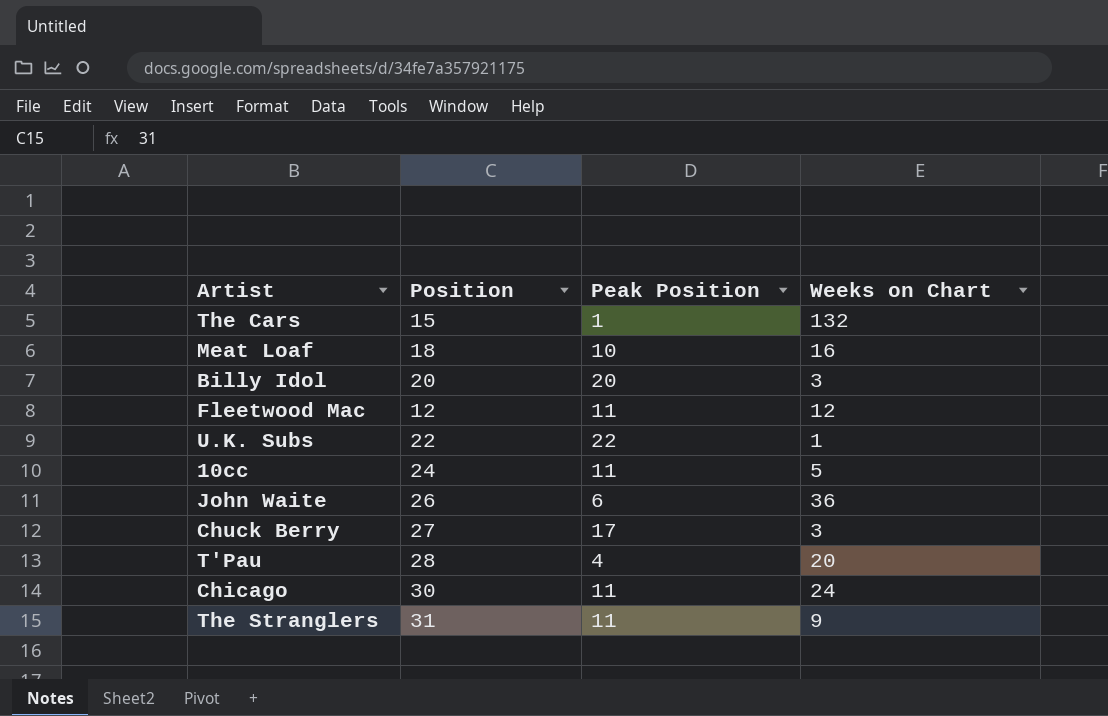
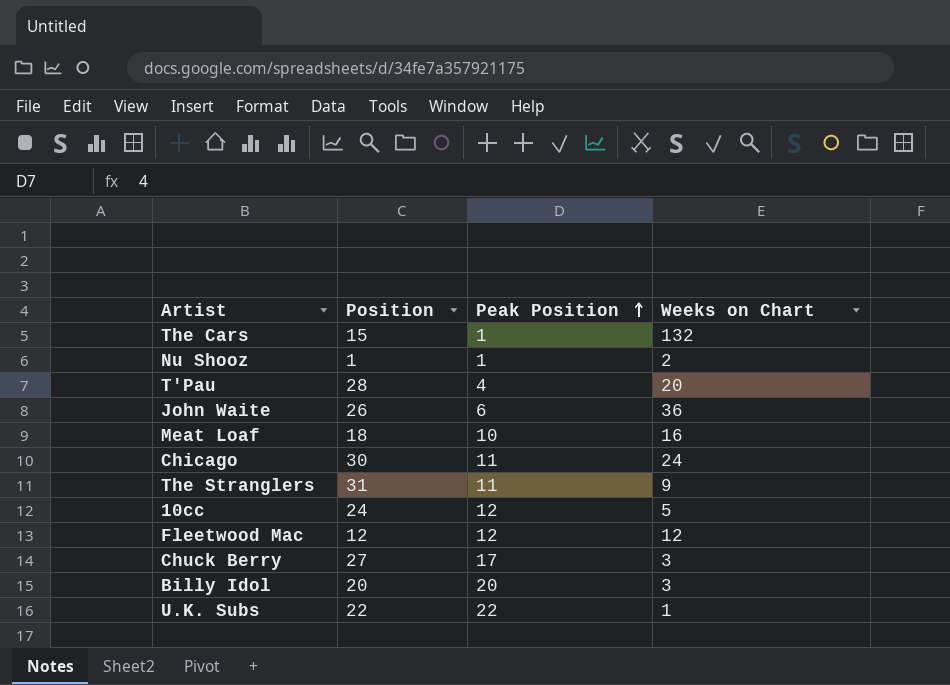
row order: none -> Peak Position ascending
row Nu Shooz: none -> 1 | 1 | 2
10cc | Peak Position: 11 -> 12
Fleetwood Mac | Peak Position: 11 -> 12

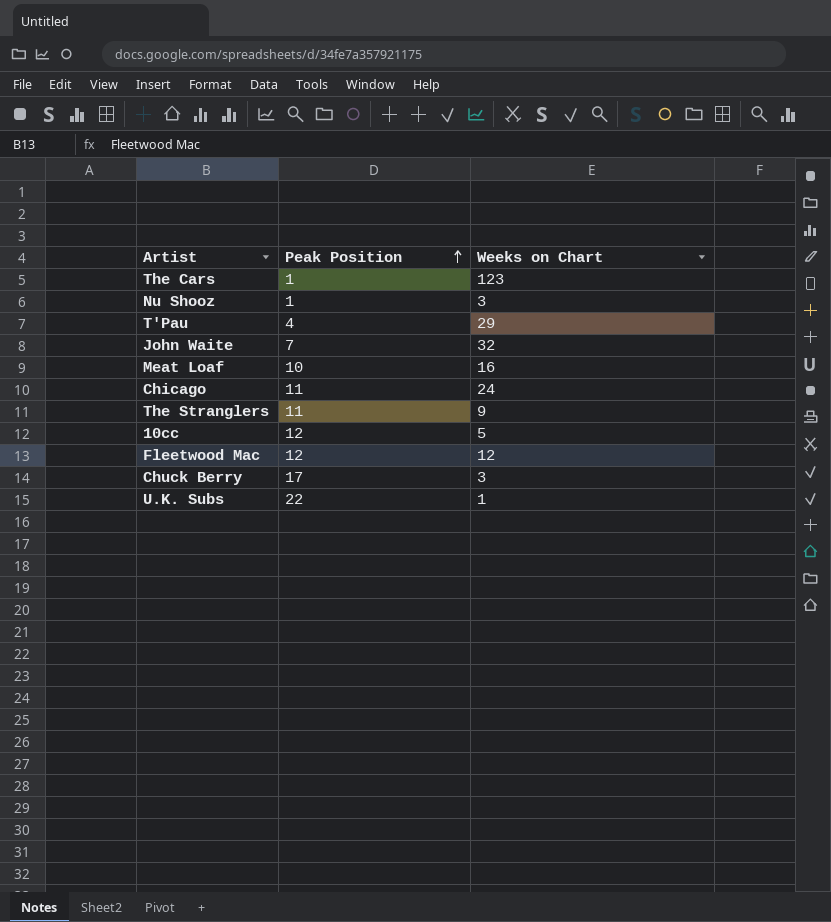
column Position | position: 2 -> none
row Billy Idol: 20 | 20 | 3 -> none
The Cars | Weeks on Chart: 132 -> 123
Nu Shooz | Weeks on Chart: 2 -> 3
T'Pau | Weeks on Chart: 20 -> 29
John Waite | Peak Position: 6 -> 7
John Waite | Weeks on Chart: 36 -> 32

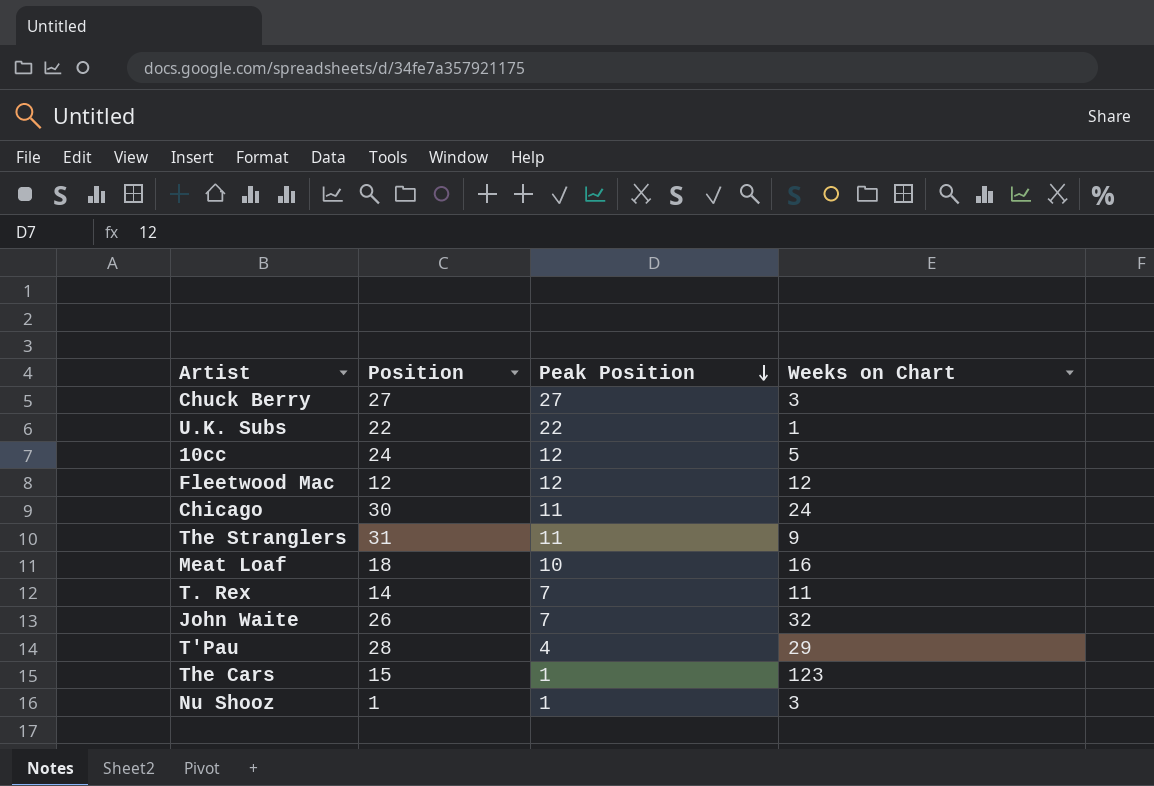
row order: Peak Position ascending -> Peak Position descending
column Position | position: none -> 2
Chuck Berry | Peak Position: 17 -> 27
row T. Rex: none -> 14 | 7 | 11

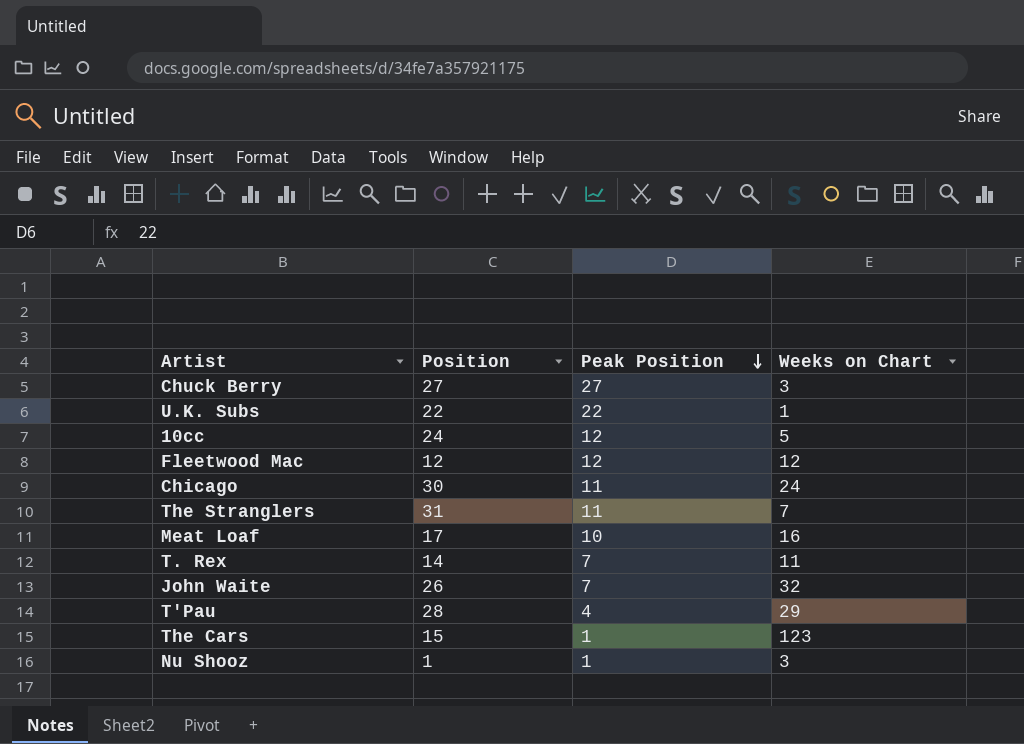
The Stranglers | Weeks on Chart: 9 -> 7
Meat Loaf | Position: 18 -> 17

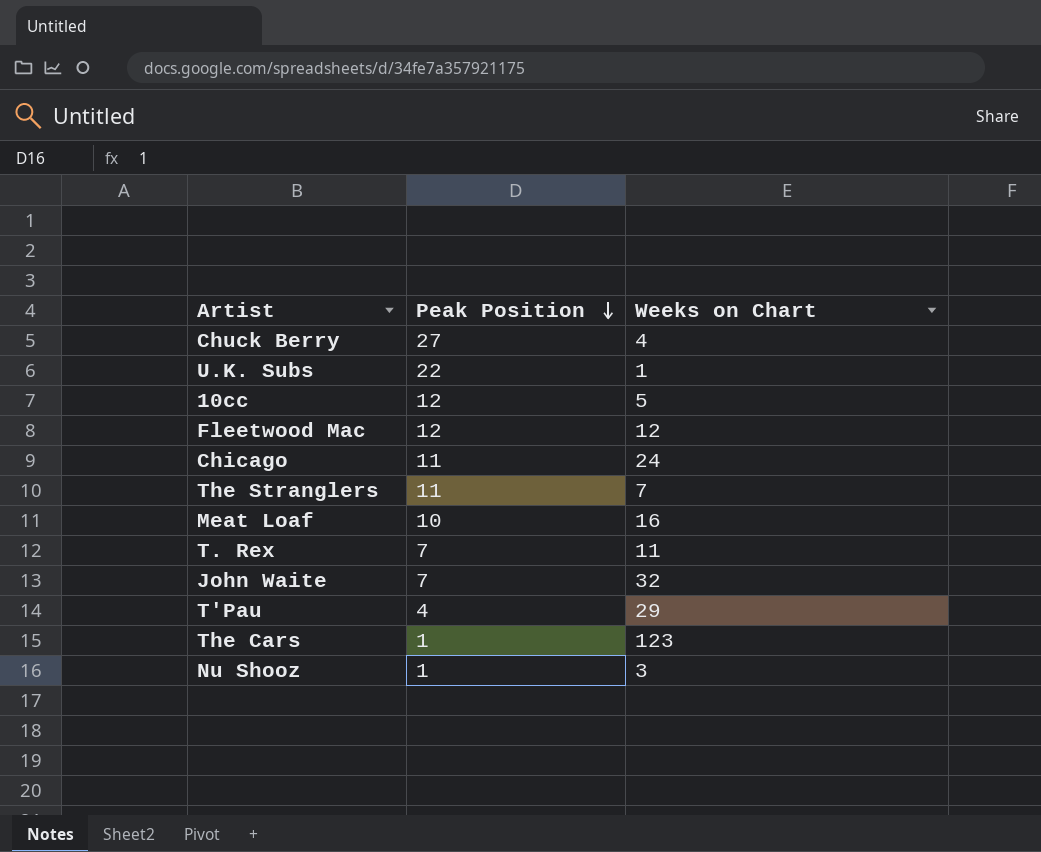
column Position | position: 2 -> none
Chuck Berry | Weeks on Chart: 3 -> 4

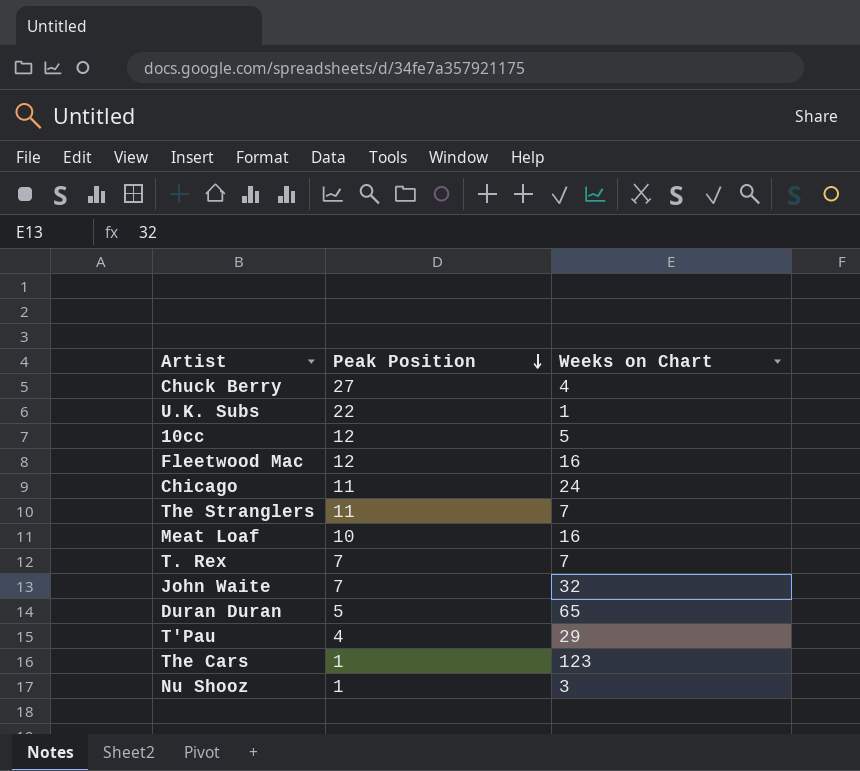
Fleetwood Mac | Weeks on Chart: 12 -> 16
T. Rex | Weeks on Chart: 11 -> 7
row Duran Duran: none -> 5 | 65

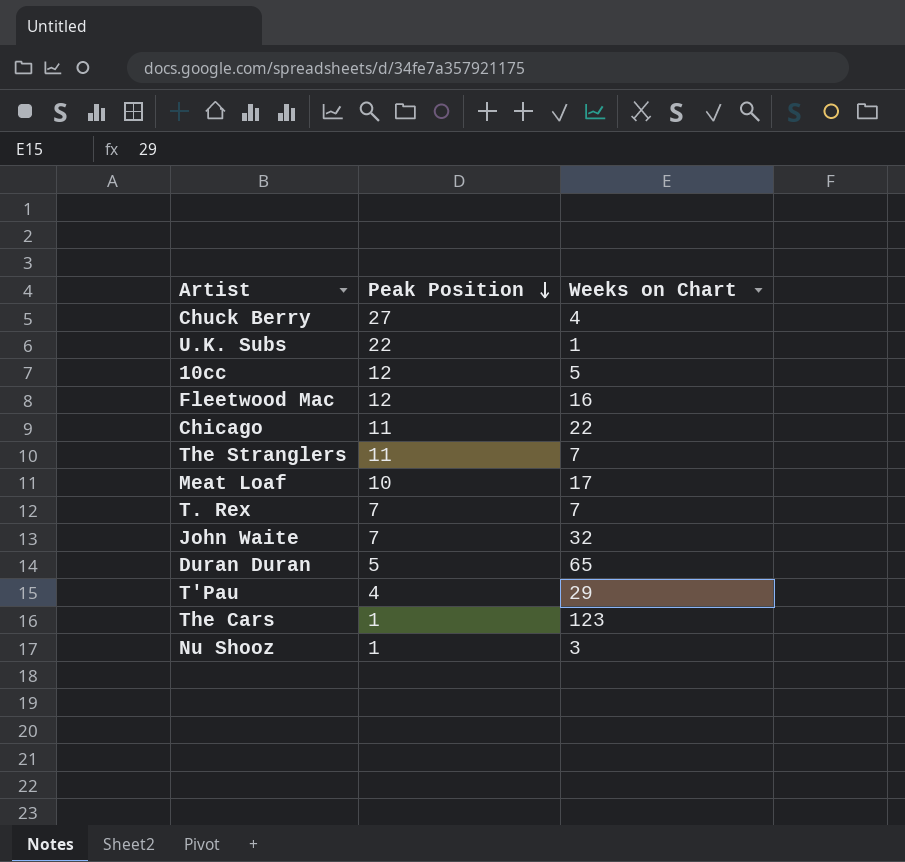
Chicago | Weeks on Chart: 24 -> 22
Meat Loaf | Weeks on Chart: 16 -> 17

